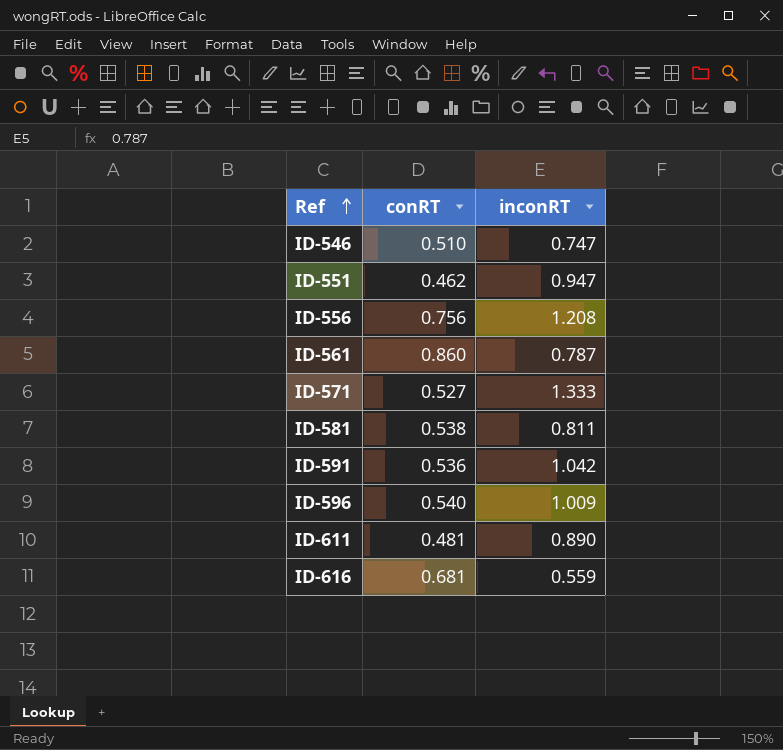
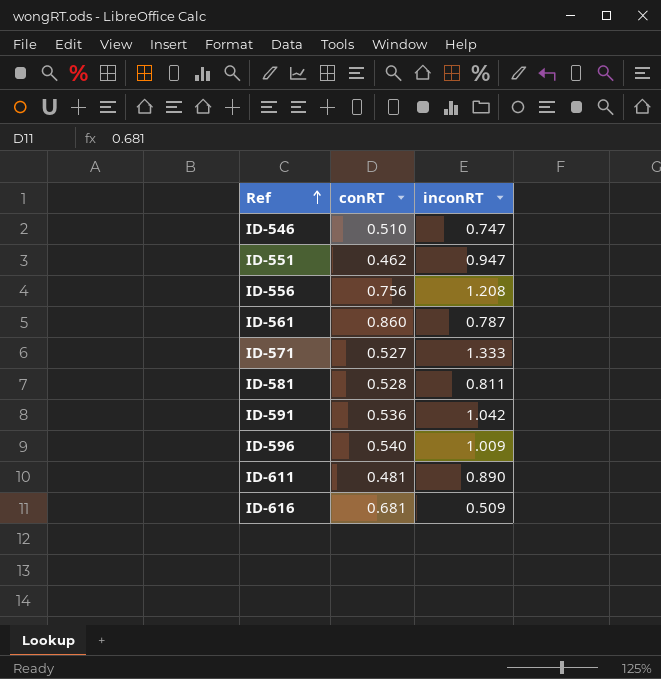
ID-581 | conRT: 0.538 -> 0.528
ID-616 | inconRT: 0.559 -> 0.509

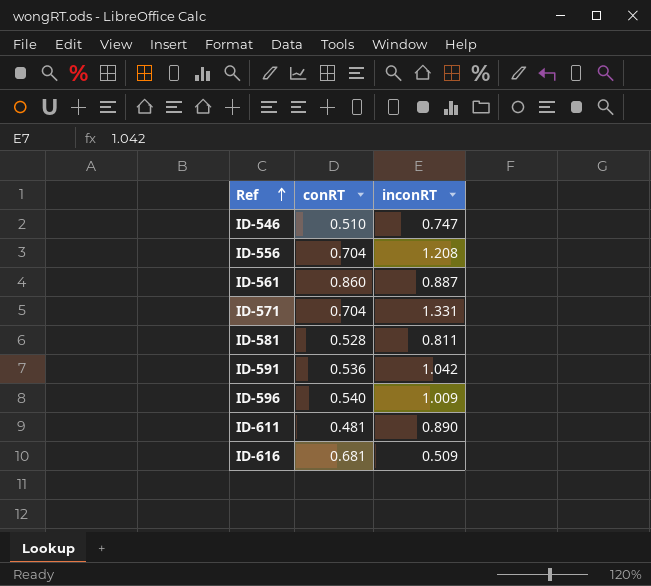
row ID-551: 0.462 | 0.947 -> none
ID-556 | conRT: 0.756 -> 0.704
ID-561 | inconRT: 0.787 -> 0.887
ID-571 | conRT: 0.527 -> 0.704
ID-571 | inconRT: 1.333 -> 1.331

